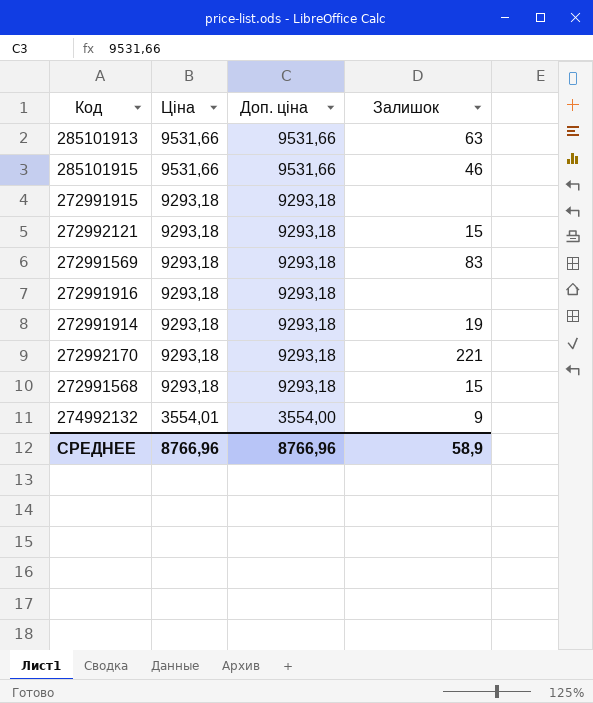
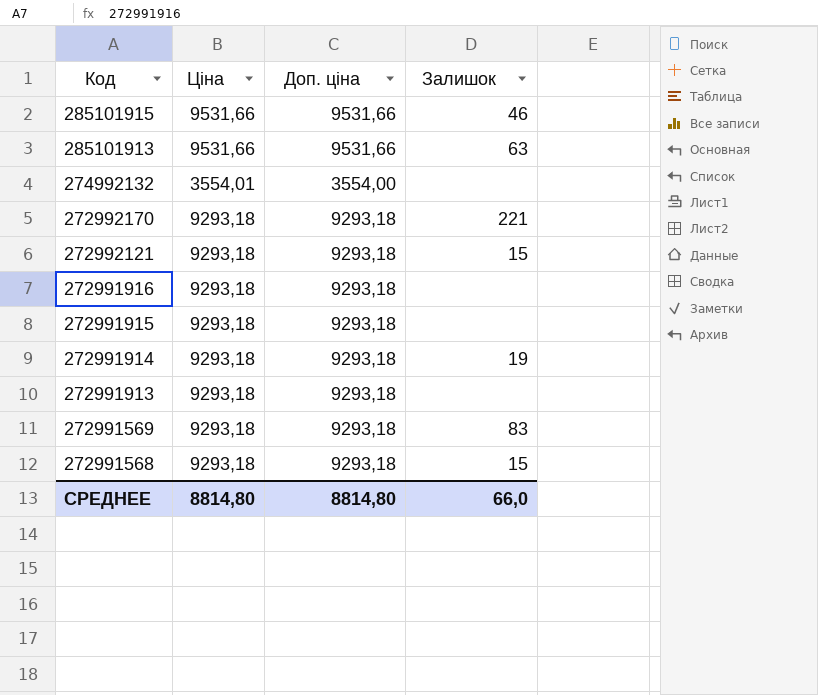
row order: Ціна descending -> Код descending
274992132 | Залишок: 9 -> none
row 272991913: none -> 9293,18 | 9293,18 | none
СРЕДНЕЕ | Ціна: 8766,96 -> 8814,80
СРЕДНЕЕ | Доп. ціна: 8766,96 -> 8814,80
СРЕДНЕЕ | Залишок: 58,9 -> 66,0

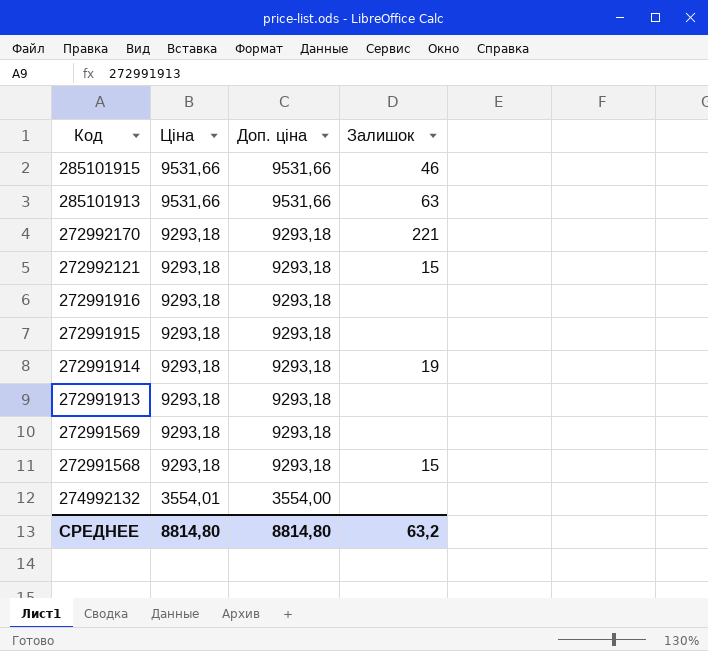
row order: Код descending -> Ціна descending
272991569 | Залишок: 83 -> none
СРЕДНЕЕ | Залишок: 66,0 -> 63,2

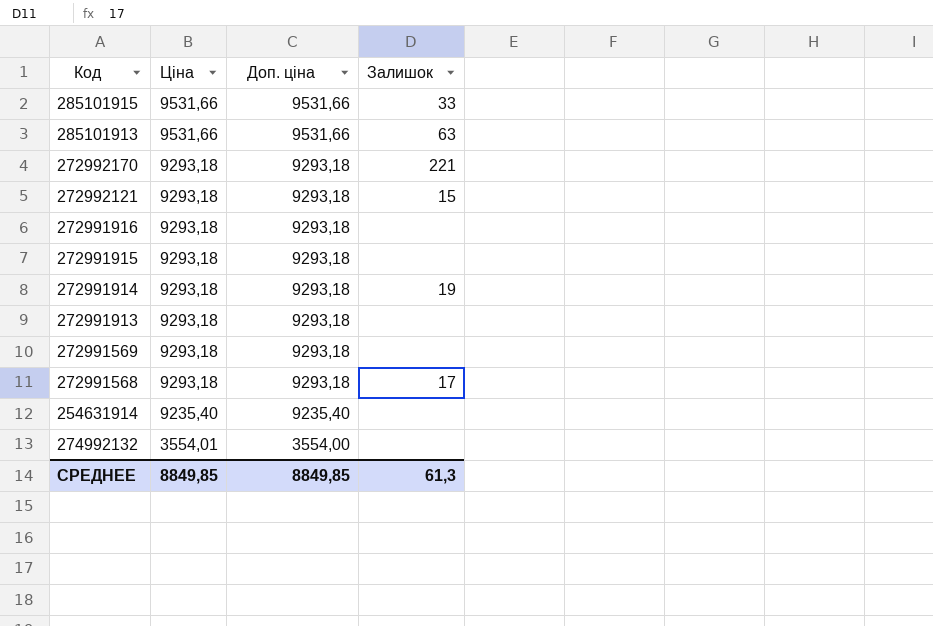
285101915 | Залишок: 46 -> 33
272991568 | Залишок: 15 -> 17
row 254631914: none -> 9235,40 | 9235,40 | none
СРЕДНЕЕ | Ціна: 8814,80 -> 8849,85
СРЕДНЕЕ | Доп. ціна: 8814,80 -> 8849,85
СРЕДНЕЕ | Залишок: 63,2 -> 61,3

